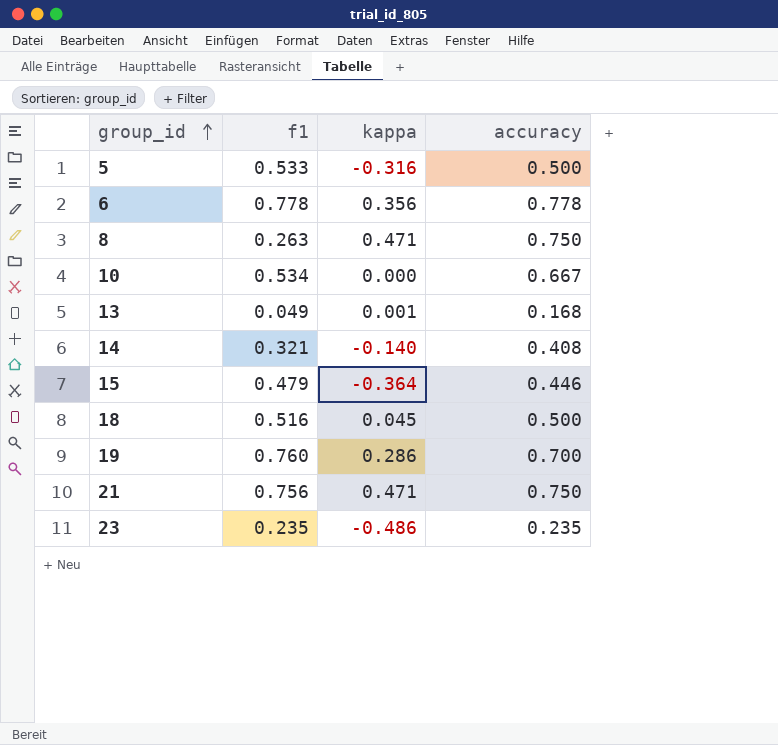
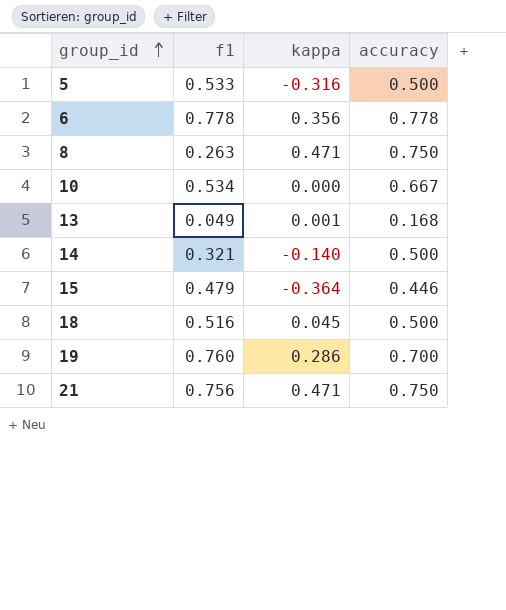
row 23: 0.235 | -0.486 | 0.235 -> none
14 | accuracy: 0.408 -> 0.500

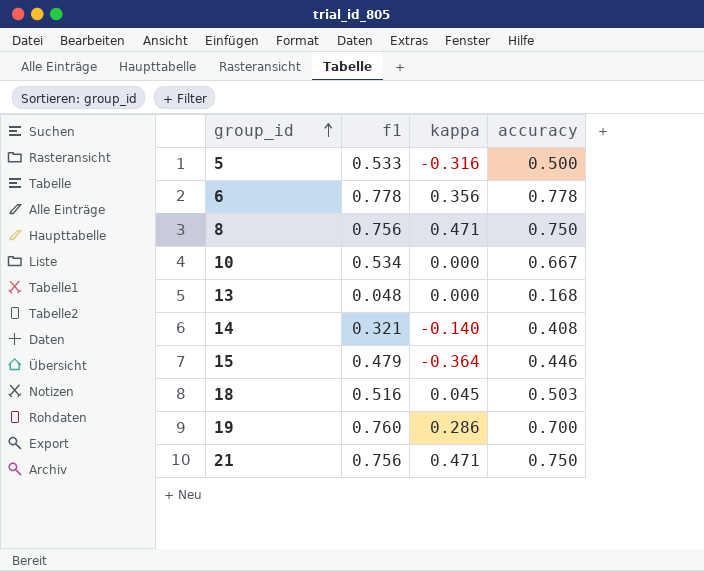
8 | f1: 0.263 -> 0.756
13 | f1: 0.049 -> 0.048
13 | kappa: 0.001 -> 0.000
14 | accuracy: 0.500 -> 0.408
18 | accuracy: 0.500 -> 0.503

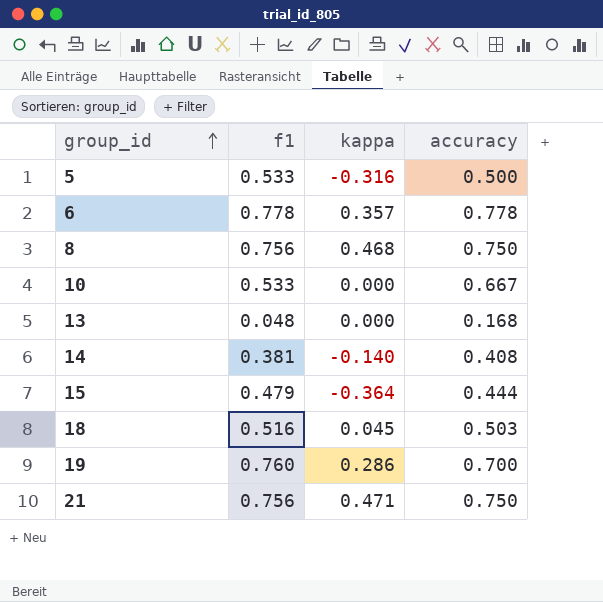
6 | kappa: 0.356 -> 0.357
8 | kappa: 0.471 -> 0.468
10 | f1: 0.534 -> 0.533
14 | f1: 0.321 -> 0.381
15 | accuracy: 0.446 -> 0.444

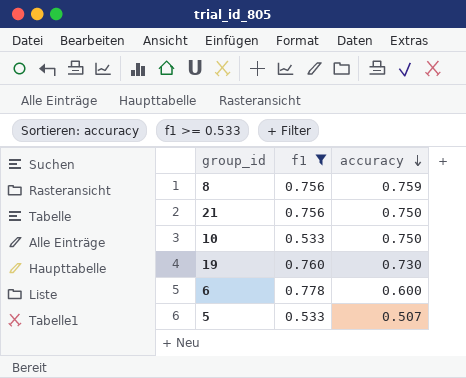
filter: none -> f1 >= 0.533
row order: group_id ascending -> accuracy descending
column kappa | position: 3 -> none
8 | accuracy: 0.750 -> 0.759
10 | accuracy: 0.667 -> 0.750
19 | accuracy: 0.700 -> 0.730
6 | accuracy: 0.778 -> 0.600
5 | accuracy: 0.500 -> 0.507

